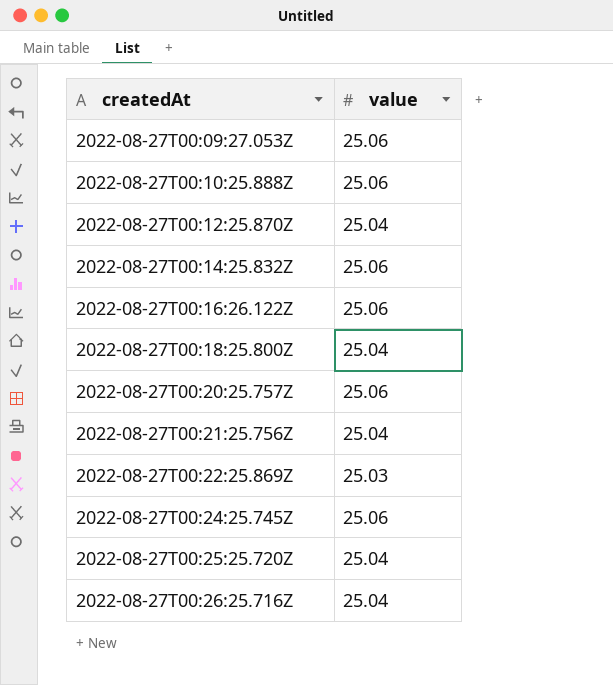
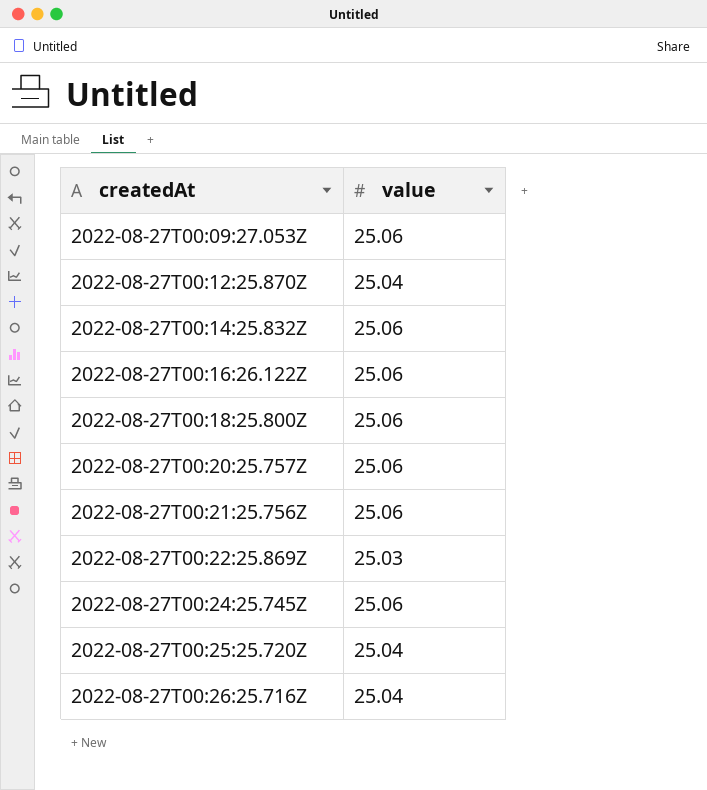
row 2022-08-27T00:10:25.888Z: 25.06 -> none
2022-08-27T00:18:25.800Z | value: 25.04 -> 25.06
2022-08-27T00:21:25.756Z | value: 25.04 -> 25.06

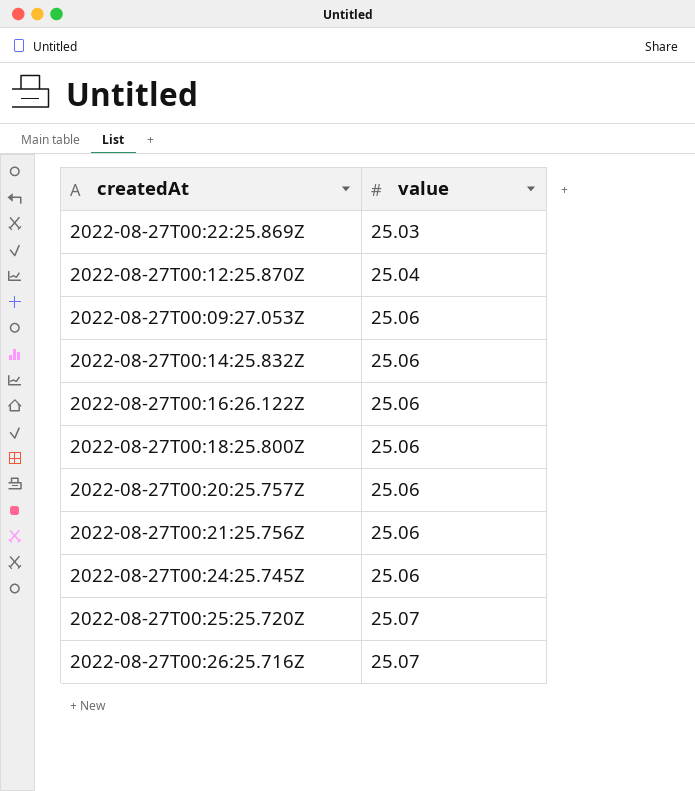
row order: createdAt ascending -> value ascending
2022-08-27T00:25:25.720Z | value: 25.04 -> 25.07
2022-08-27T00:26:25.716Z | value: 25.04 -> 25.07

